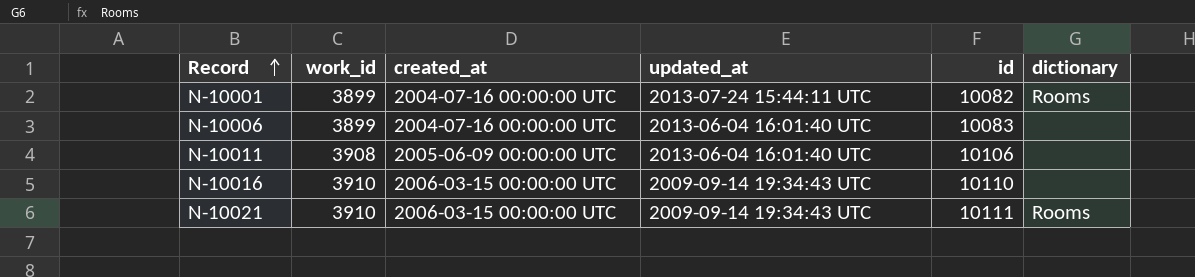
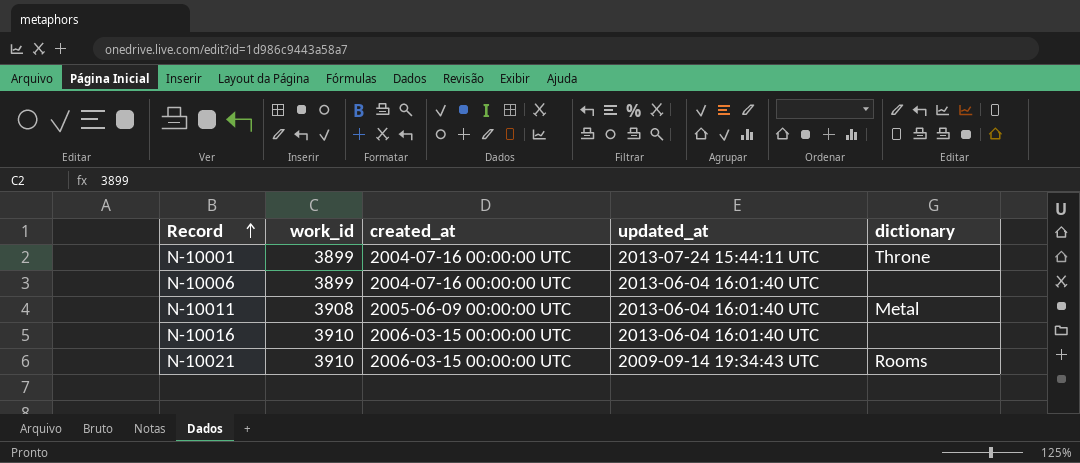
column id | position: 5 -> none
N-10001 | dictionary: Rooms -> Throne
N-10011 | dictionary: none -> Metal
N-10016 | updated_at: 2009-09-14 19:34:43 UTC -> 2013-06-04 16:01:40 UTC

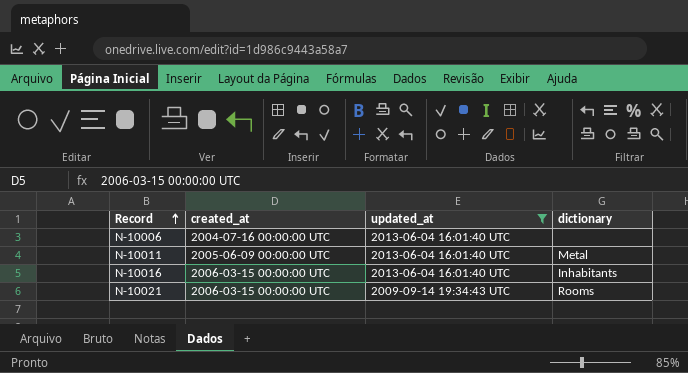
filter: none -> updated_at != 2013-07-24 15:44:11 UTC
column work_id | position: 2 -> none
N-10016 | dictionary: none -> Inhabitants

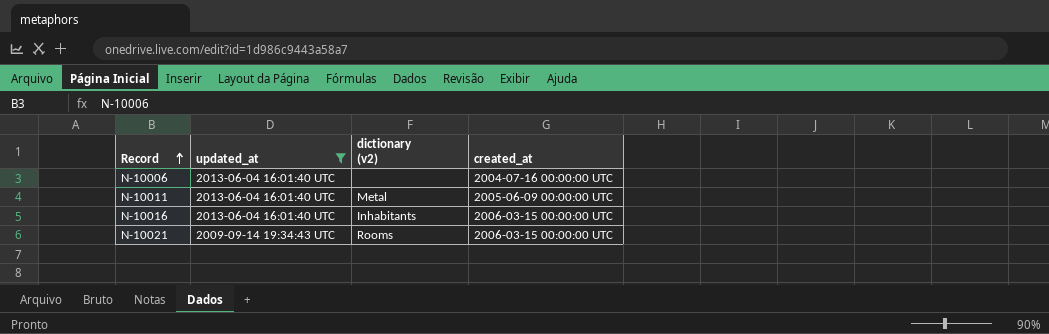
column name: dictionary -> dictionary (v2)
column created_at | position: 2 -> 4

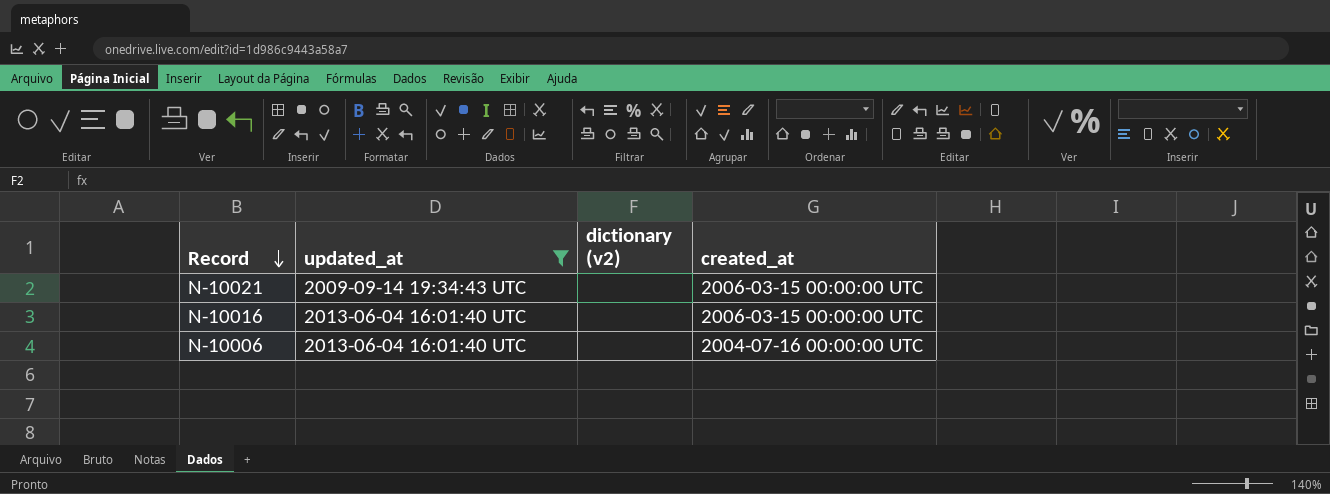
row order: Record ascending -> Record descending
row N-10011: 2013-06-04 16:01:40 UTC | Metal | 2005-06-09 00:00:00 UTC -> none
N-10021 | dictionary (v2): Rooms -> none
N-10016 | dictionary (v2): Inhabitants -> none

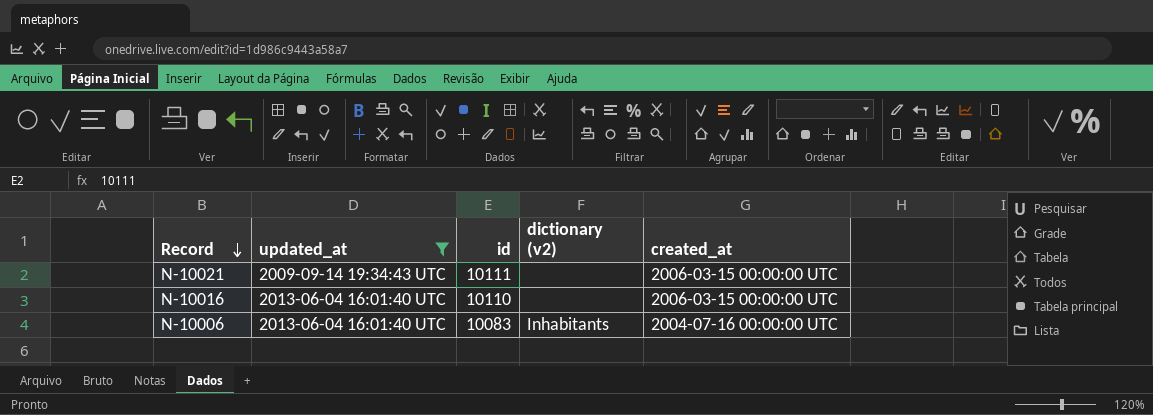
column id | position: none -> 3
N-10006 | dictionary (v2): none -> Inhabitants

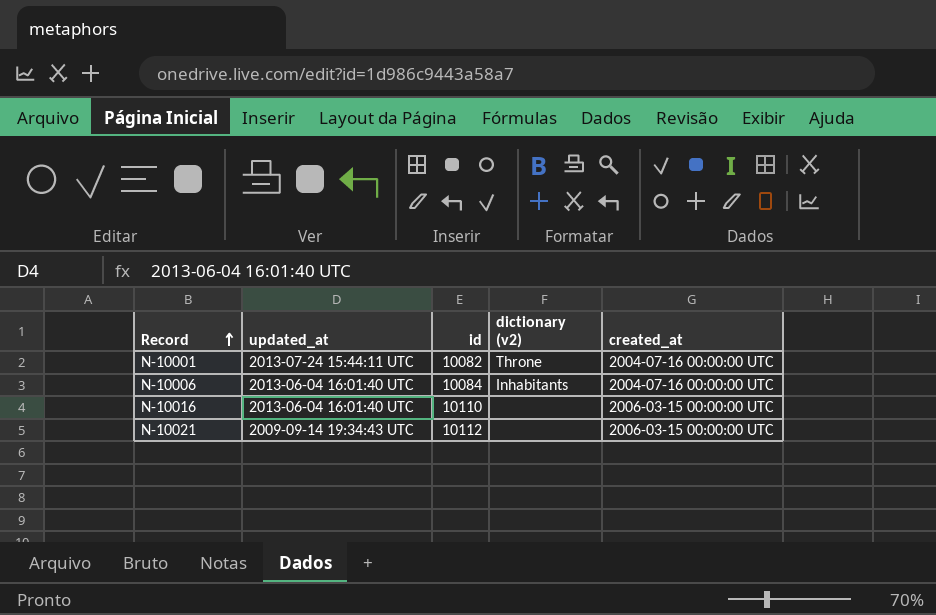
filter: updated_at != 2013-07-24 15:44:11 UTC -> none
row order: Record descending -> Record ascending
N-10006 | id: 10083 -> 10084
N-10021 | id: 10111 -> 10112

